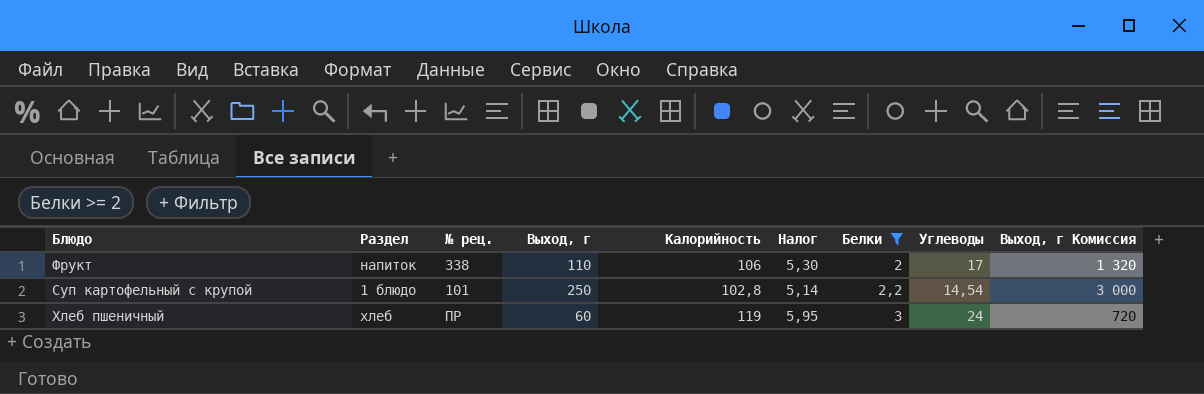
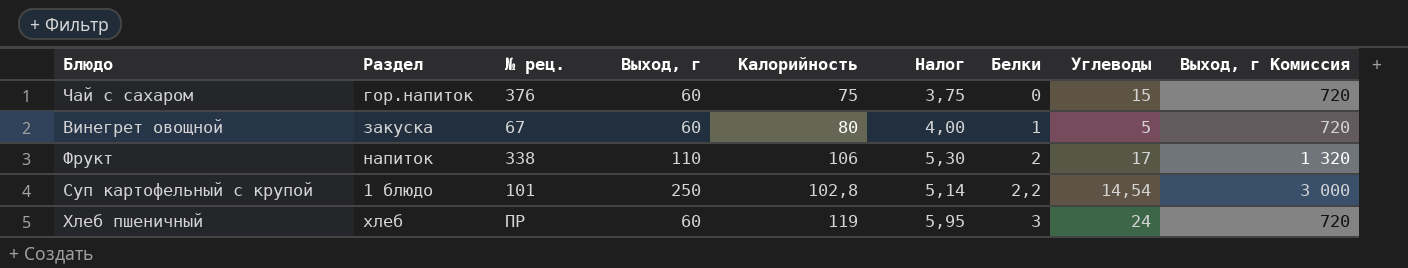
filter: Белки >= 2 -> none

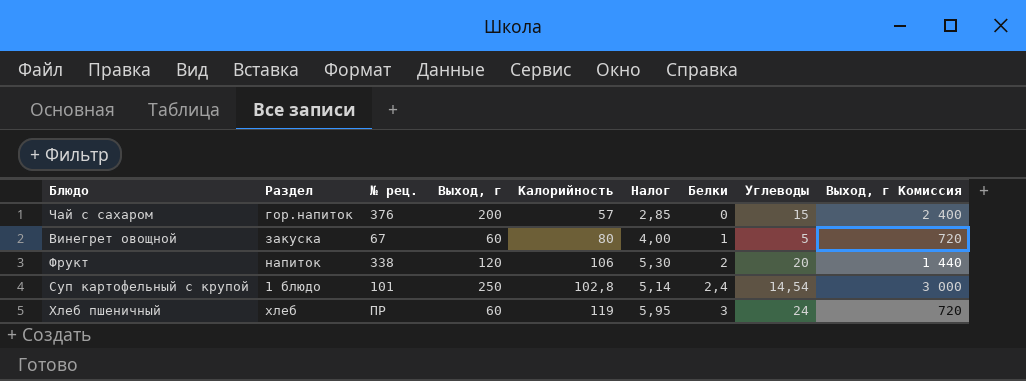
Чай с сахаром | Выход, г: 60 -> 200
Чай с сахаром | Калорийность: 75 -> 57
Чай с сахаром | Налог: 3,75 -> 2,85
Чай с сахаром | Выход, г Комиссия: 720 -> 2 400
Фрукт | Выход, г: 110 -> 120
Фрукт | Углеводы: 17 -> 20
Фрукт | Выход, г Комиссия: 1 320 -> 1 440
Суп картофельный с крупой | Белки: 2,2 -> 2,4

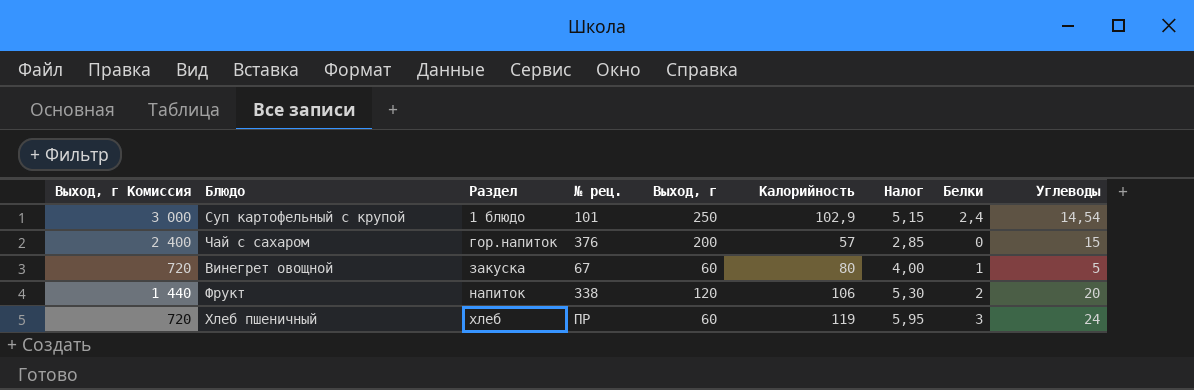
row order: Белки ascending -> Раздел ascending
column Выход, г Комиссия | position: 9 -> 1
Суп картофельный с крупой | Калорийность: 102,8 -> 102,9
Суп картофельный с крупой | Налог: 5,14 -> 5,15

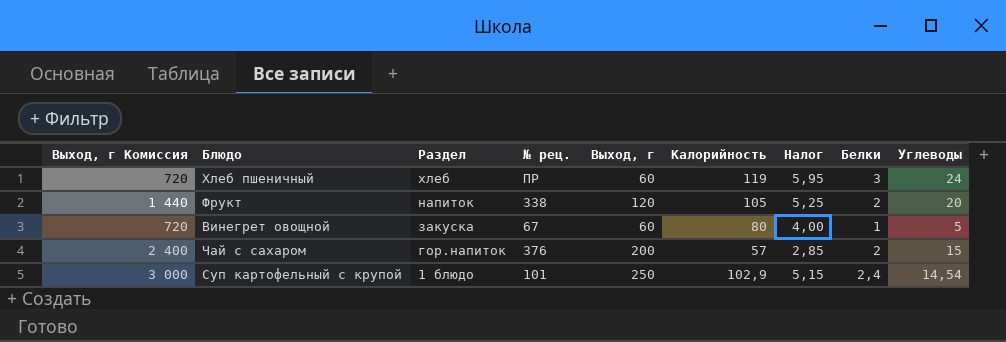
row order: Раздел ascending -> Раздел descending
Фрукт | Калорийность: 106 -> 105
Фрукт | Налог: 5,30 -> 5,25
Чай с сахаром | Белки: 0 -> 2

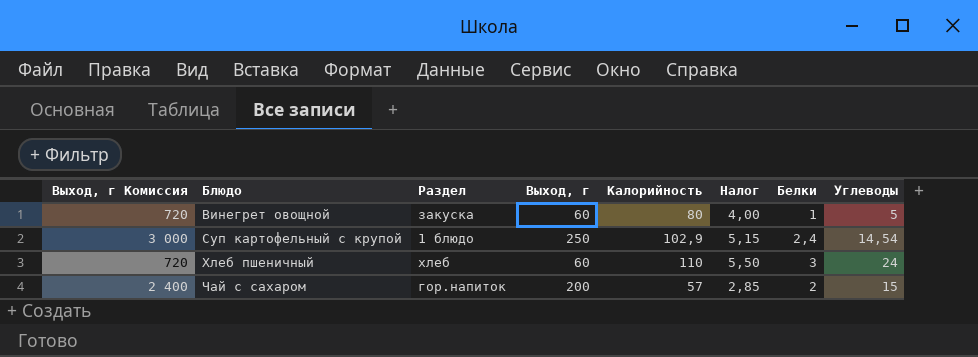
row order: Раздел descending -> Блюдо ascending
column № рец. | position: 4 -> none
row Фрукт: 1 440 | напиток | 338 | 120 | 105 | 5,25 | 2 | 20 -> none
Хлеб пшеничный | Калорийность: 119 -> 110
Хлеб пшеничный | Налог: 5,95 -> 5,50

